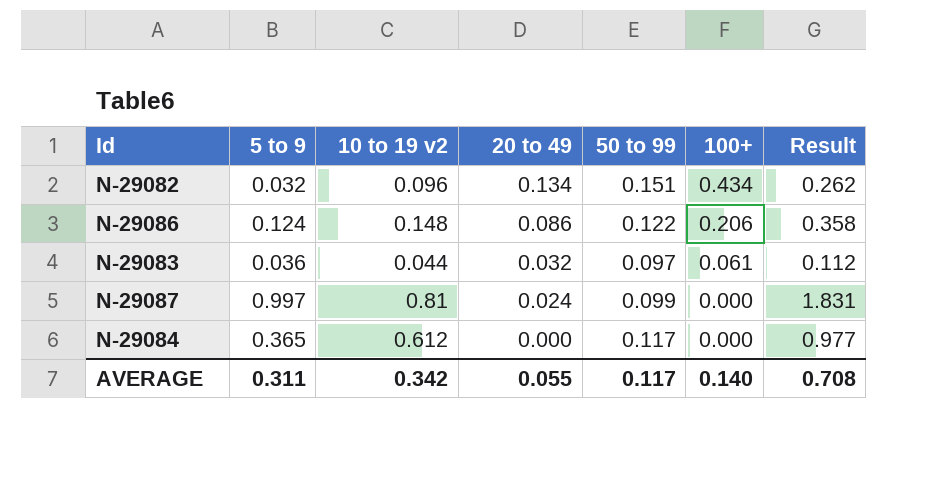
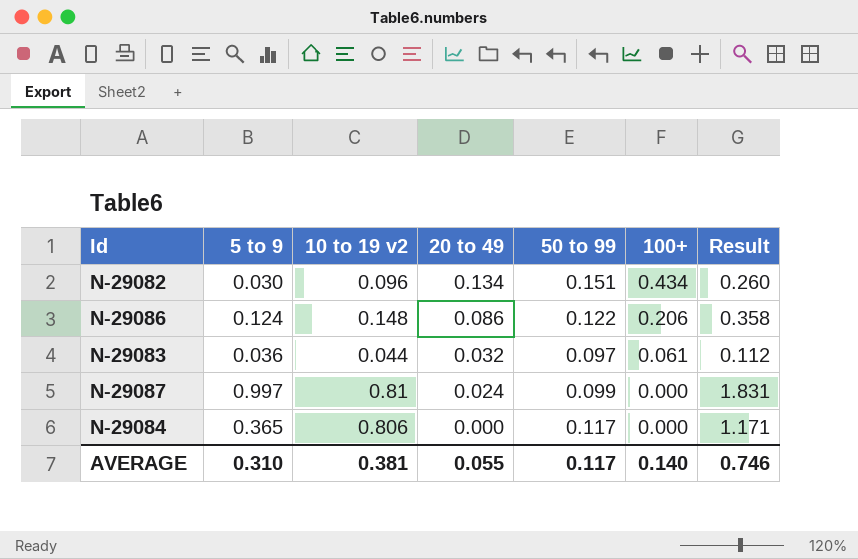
N-29082 | 5 to 9: 0.032 -> 0.030
N-29082 | Result: 0.262 -> 0.260
N-29084 | 10 to 19 v2: 0.612 -> 0.806
N-29084 | Result: 0.977 -> 1.171
AVERAGE | 5 to 9: 0.311 -> 0.310
AVERAGE | 10 to 19 v2: 0.342 -> 0.381
AVERAGE | Result: 0.708 -> 0.746

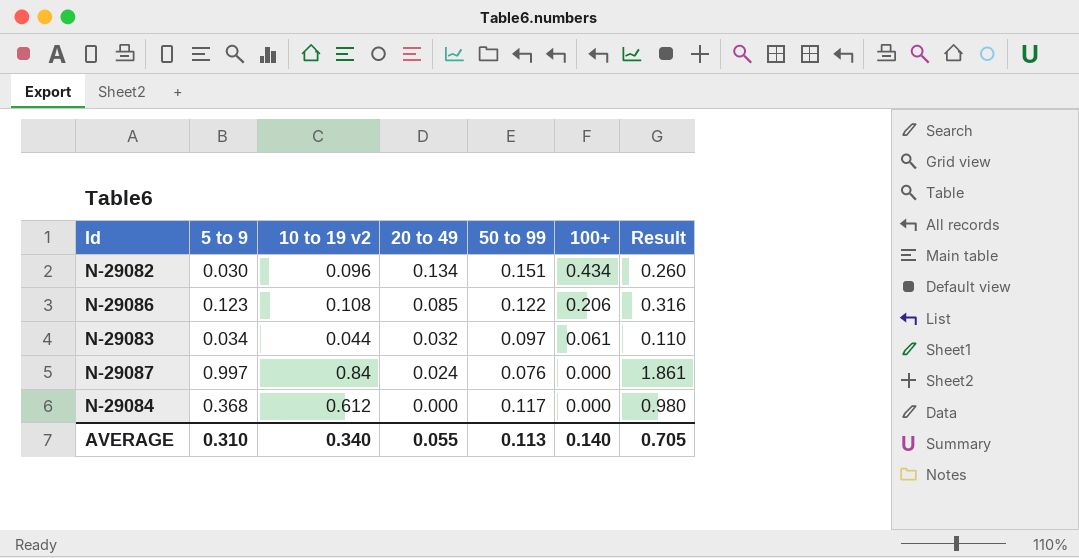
N-29086 | 5 to 9: 0.124 -> 0.123
N-29086 | 10 to 19 v2: 0.148 -> 0.108
N-29086 | 20 to 49: 0.086 -> 0.085
N-29086 | Result: 0.358 -> 0.316
N-29083 | 5 to 9: 0.036 -> 0.034
N-29083 | Result: 0.112 -> 0.110
N-29087 | 10 to 19 v2: 0.81 -> 0.84
N-29087 | 50 to 99: 0.099 -> 0.076
N-29087 | Result: 1.831 -> 1.861
N-29084 | 5 to 9: 0.365 -> 0.368
N-29084 | 10 to 19 v2: 0.806 -> 0.612
N-29084 | Result: 1.171 -> 0.980
AVERAGE | 10 to 19 v2: 0.381 -> 0.340
AVERAGE | 50 to 99: 0.117 -> 0.113
AVERAGE | Result: 0.746 -> 0.705

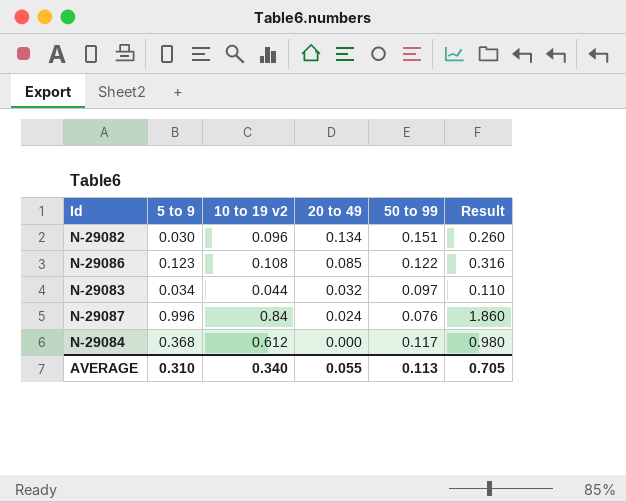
column 100+ | position: 6 -> none
N-29087 | 5 to 9: 0.997 -> 0.996
N-29087 | Result: 1.861 -> 1.860

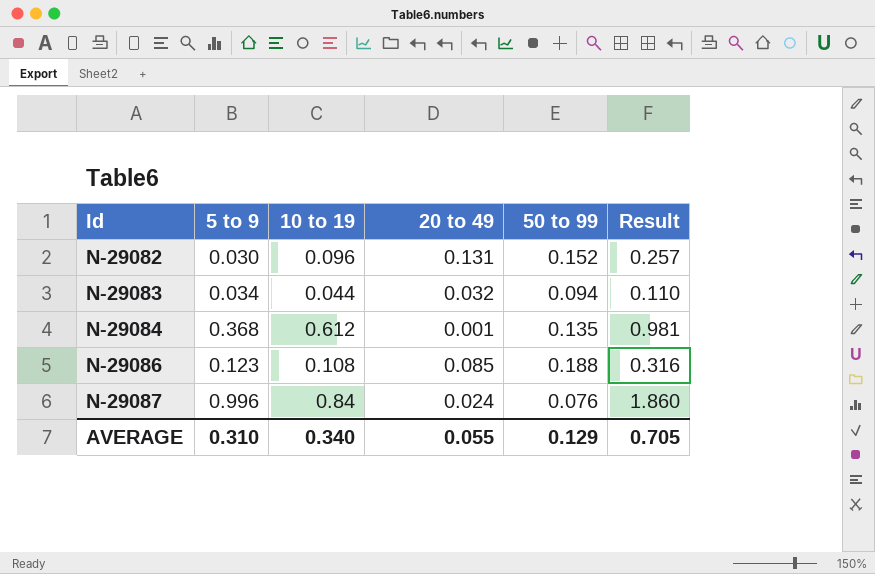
row order: 20 to 49 descending -> Id ascending
column name: 10 to 19 v2 -> 10 to 19
N-29082 | 20 to 49: 0.134 -> 0.131
N-29082 | 50 to 99: 0.151 -> 0.152
N-29082 | Result: 0.260 -> 0.257
N-29083 | 50 to 99: 0.097 -> 0.094
N-29084 | 20 to 49: 0.000 -> 0.001
N-29084 | 50 to 99: 0.117 -> 0.135
N-29084 | Result: 0.980 -> 0.981
N-29086 | 50 to 99: 0.122 -> 0.188
AVERAGE | 50 to 99: 0.113 -> 0.129

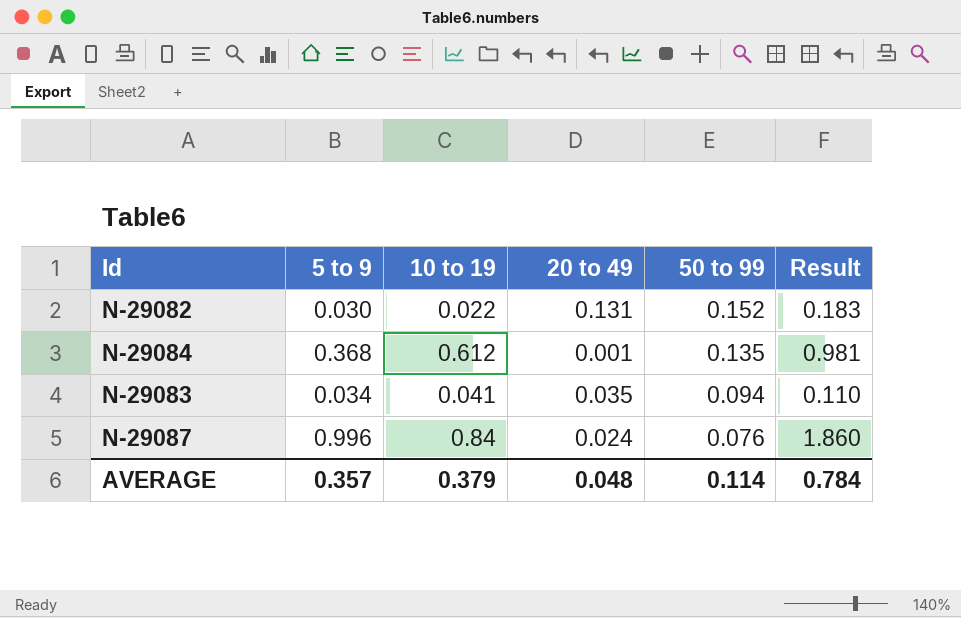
row order: Id ascending -> 50 to 99 descending
row N-29086: 0.123 | 0.108 | 0.085 | 0.188 | 0.316 -> none
N-29082 | 10 to 19: 0.096 -> 0.022
N-29082 | Result: 0.257 -> 0.183
N-29083 | 10 to 19: 0.044 -> 0.041
N-29083 | 20 to 49: 0.032 -> 0.035
AVERAGE | 5 to 9: 0.310 -> 0.357
AVERAGE | 10 to 19: 0.340 -> 0.379
AVERAGE | 20 to 49: 0.055 -> 0.048
AVERAGE | 50 to 99: 0.129 -> 0.114
AVERAGE | Result: 0.705 -> 0.784

